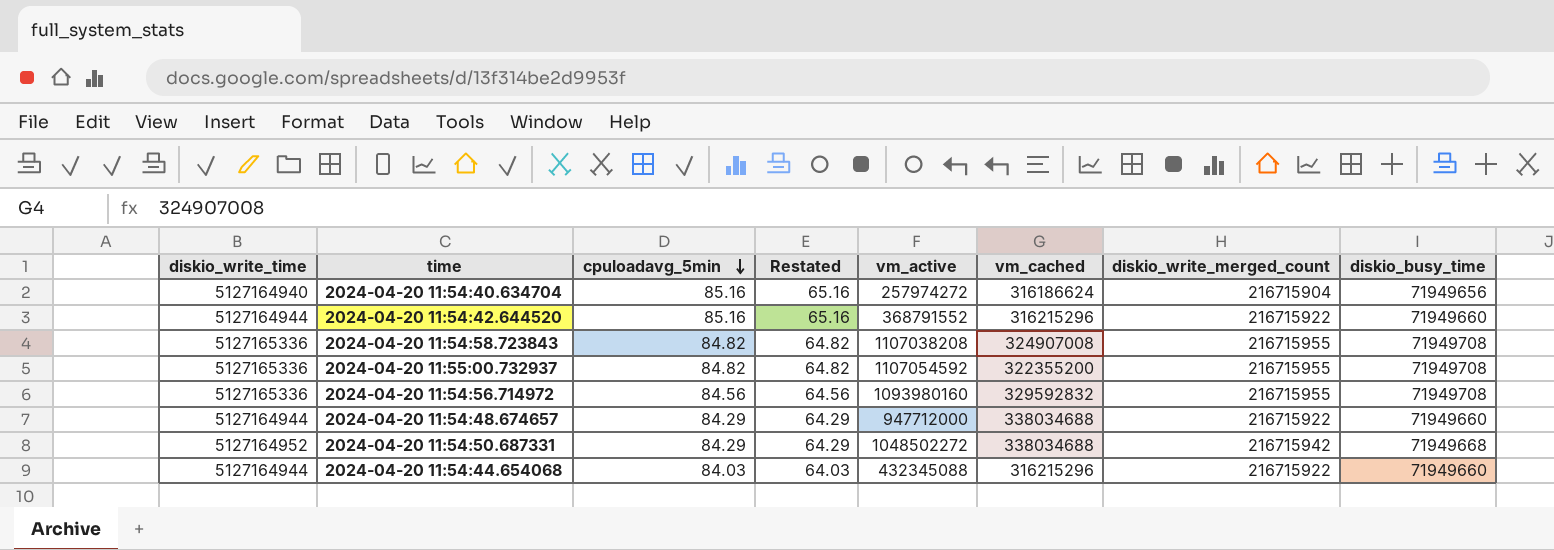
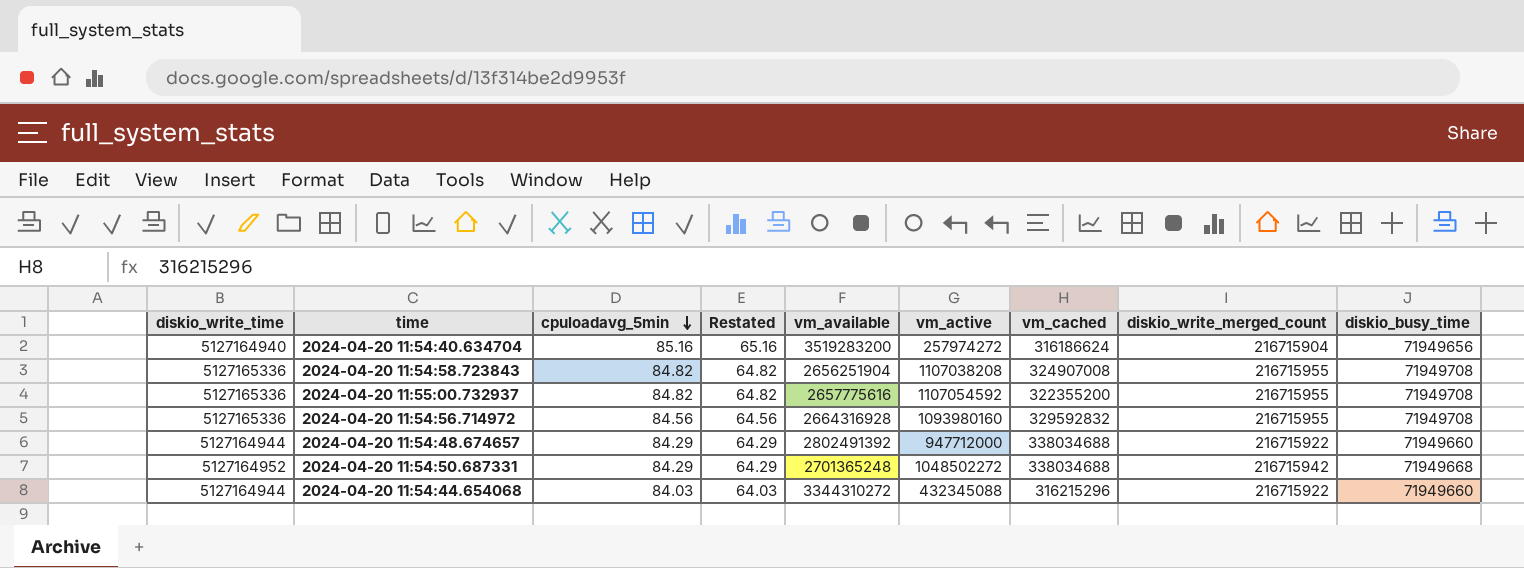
column vm_available | position: none -> 5
row 2024-04-20 11:54:42.644520: 5127164944 | 85.16 | 65.16 | 368791552 | 316215296 | 216715922 | 71949660 -> none

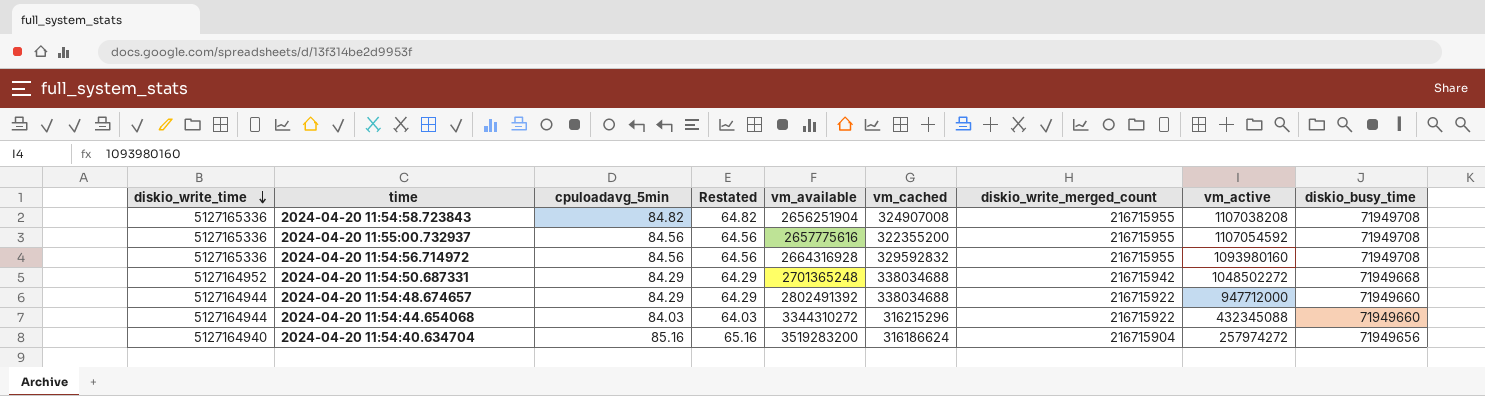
row order: cpuloadavg_5min descending -> diskio_write_time descending
column vm_active | position: 6 -> 8
2024-04-20 11:55:00.732937 | cpuloadavg_5min: 84.82 -> 84.56
2024-04-20 11:55:00.732937 | Restated: 64.82 -> 64.56

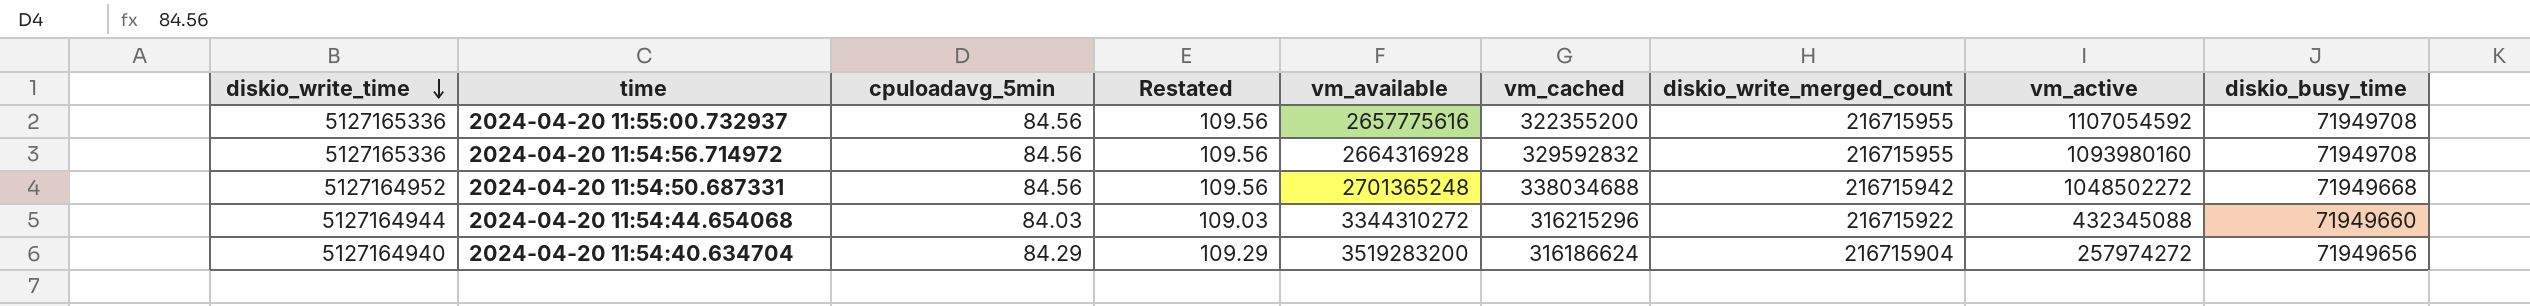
column Restated | formula: [cpuloadavg_5min] - 20 -> [cpuloadavg_5min] + 25
row 2024-04-20 11:54:58.723843: 5127165336 | 84.82 | 64.82 | 2656251904 | 324907008 | 216715955 | 1107038208 | 71949708 -> none
row 2024-04-20 11:54:48.674657: 5127164944 | 84.29 | 64.29 | 2802491392 | 338034688 | 216715922 | 947712000 | 71949660 -> none
2024-04-20 11:54:50.687331 | cpuloadavg_5min: 84.29 -> 84.56
2024-04-20 11:54:40.634704 | cpuloadavg_5min: 85.16 -> 84.29

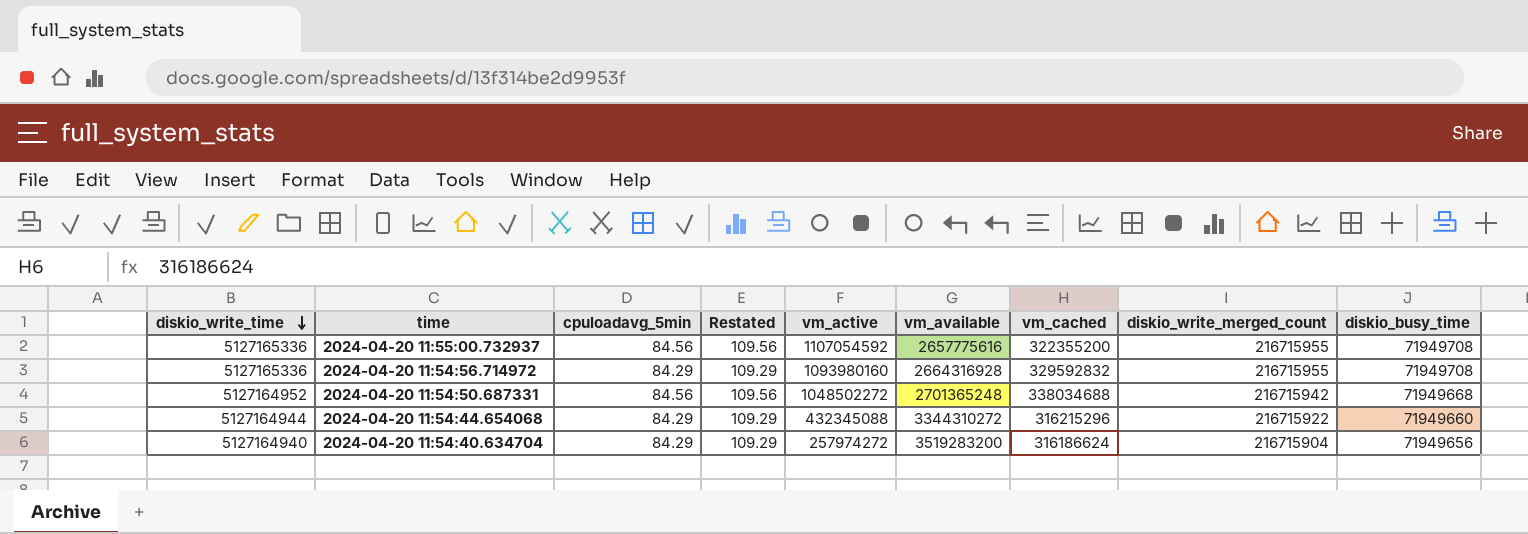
column vm_active | position: 8 -> 5
2024-04-20 11:54:56.714972 | cpuloadavg_5min: 84.56 -> 84.29
2024-04-20 11:54:56.714972 | Restated: 109.56 -> 109.29
2024-04-20 11:54:44.654068 | cpuloadavg_5min: 84.03 -> 84.29
2024-04-20 11:54:44.654068 | Restated: 109.03 -> 109.29

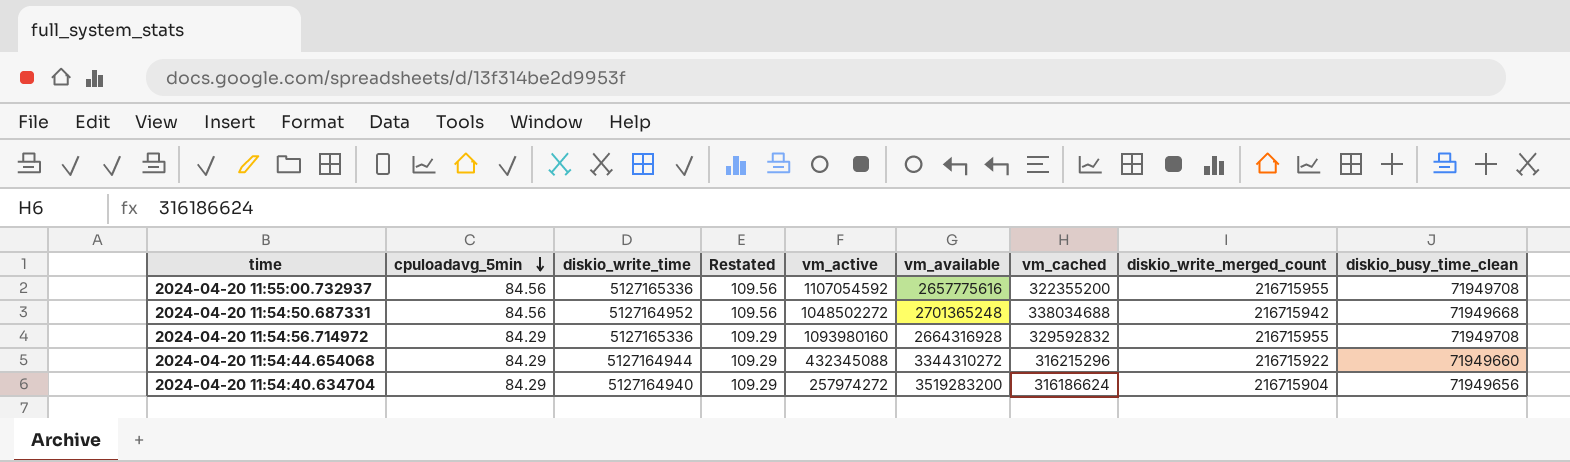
row order: diskio_write_time descending -> cpuloadavg_5min descending
column diskio_write_time | position: 1 -> 3
column name: diskio_busy_time -> diskio_busy_time_clean

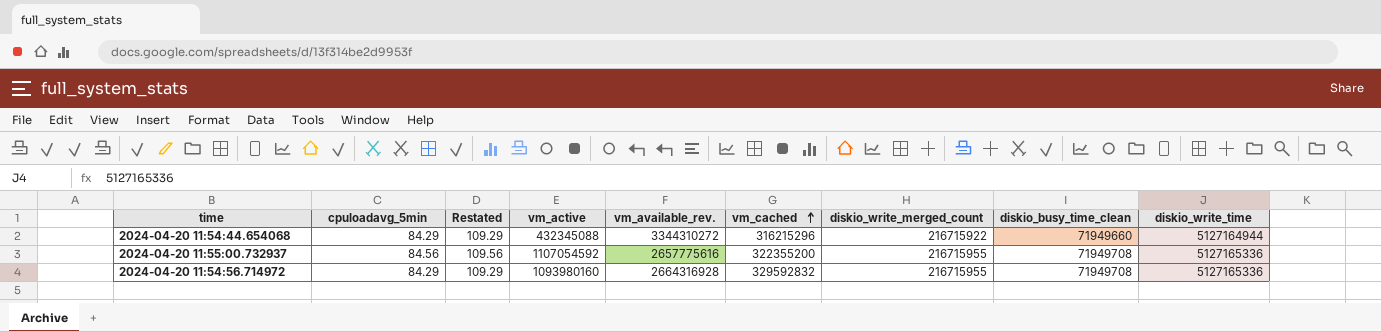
row order: cpuloadavg_5min descending -> vm_cached ascending
column name: vm_available -> vm_available_rev.
column diskio_write_time | position: 3 -> 9
row 2024-04-20 11:54:50.687331: 84.56 | 5127164952 | 109.56 | 1048502272 | 2701365248 | 338034688 | 216715942 | 71949668 -> none
row 2024-04-20 11:54:40.634704: 84.29 | 5127164940 | 109.29 | 257974272 | 3519283200 | 316186624 | 216715904 | 71949656 -> none

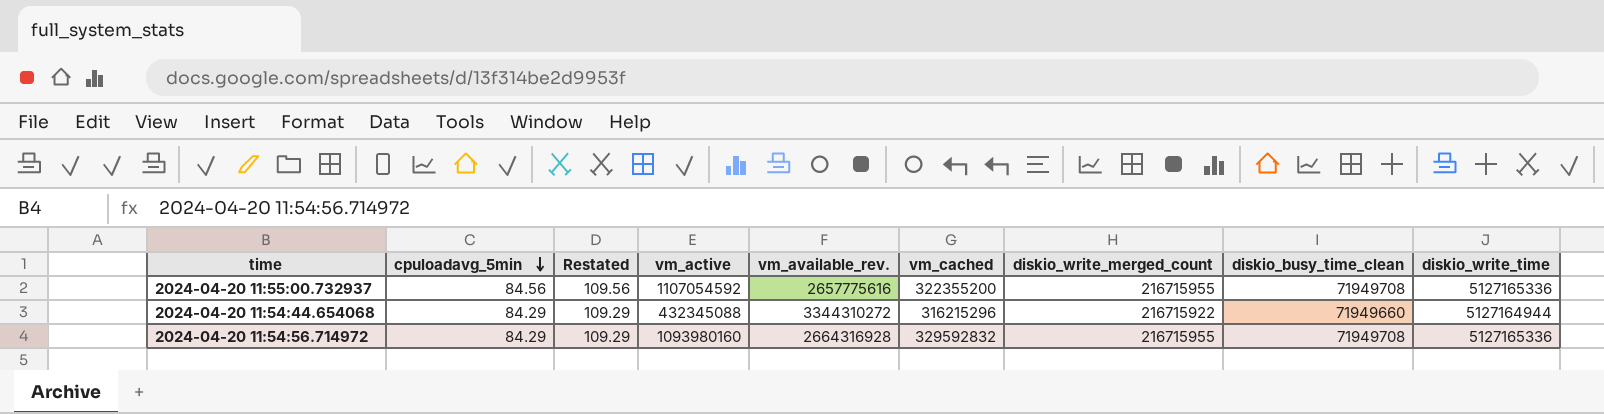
row order: vm_cached ascending -> cpuloadavg_5min descending

